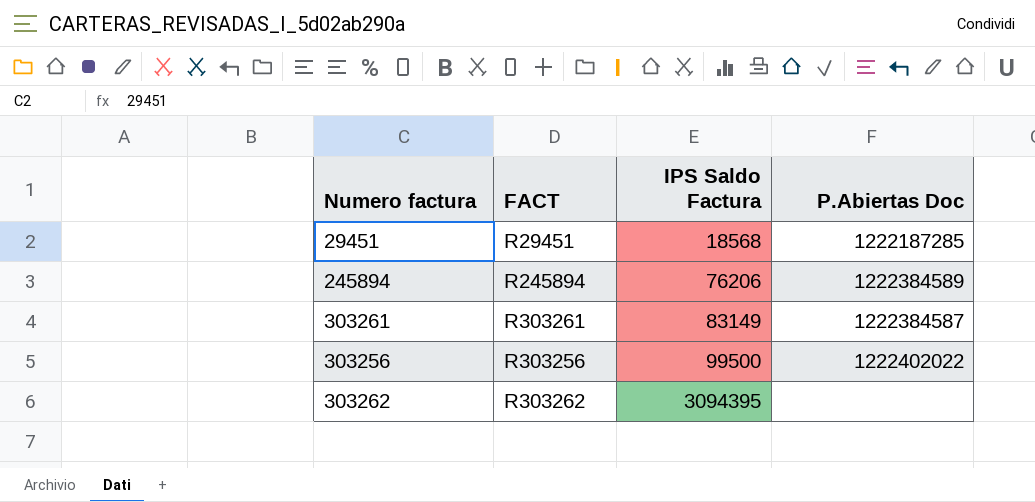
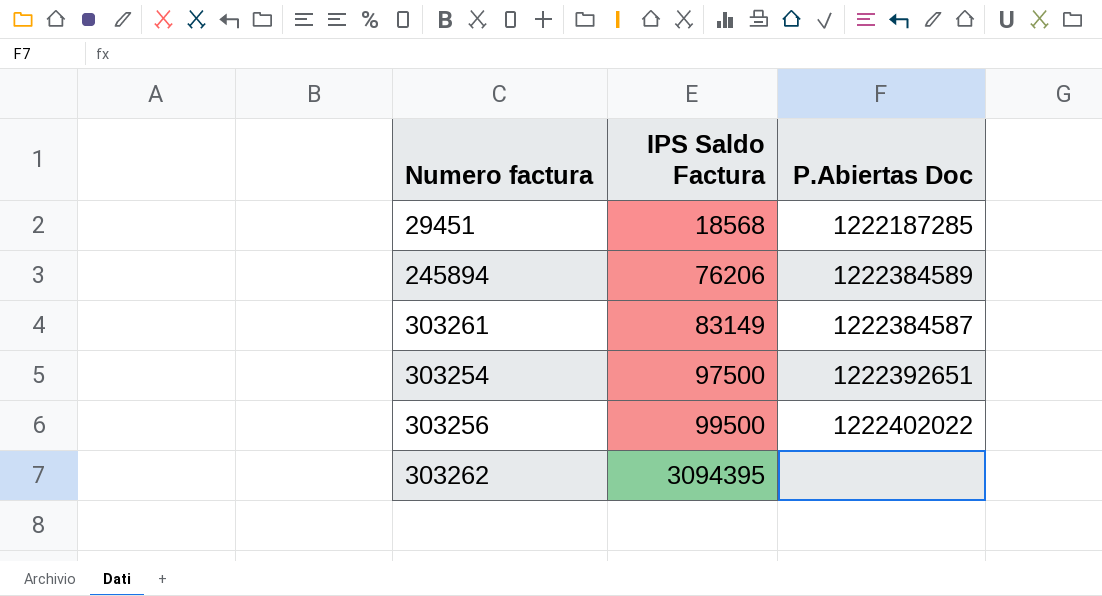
column FACT | position: 2 -> none
row 303254: none -> 97500 | 1222392651

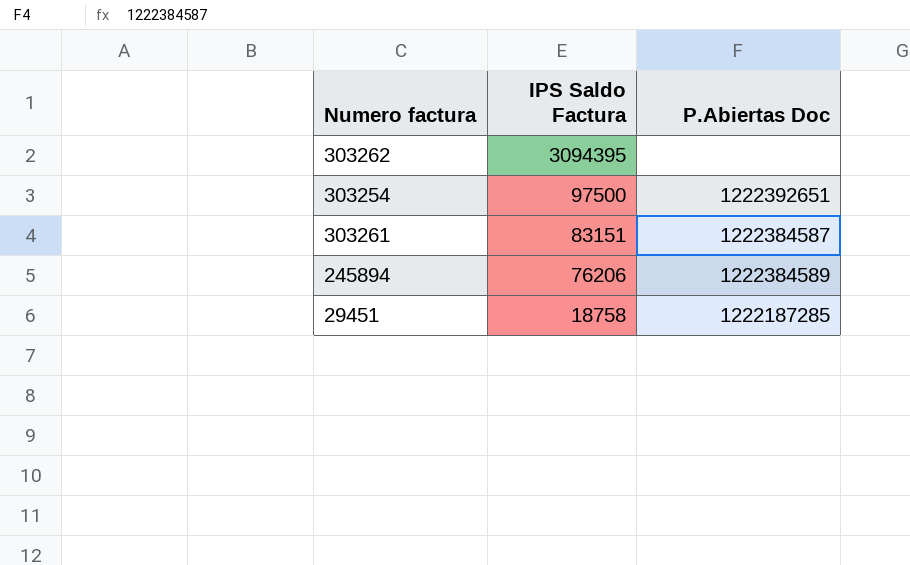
row order: IPS Saldo Factura ascending -> IPS Saldo Factura descending
row 303256: 99500 | 1222402022 -> none
303261 | IPS Saldo Factura: 83149 -> 83151
29451 | IPS Saldo Factura: 18568 -> 18758

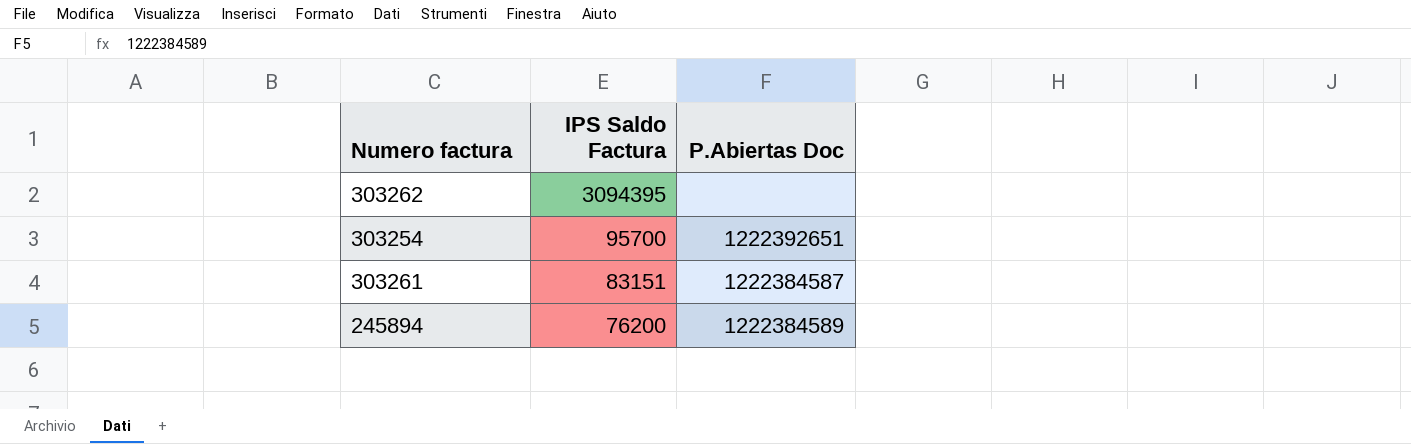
row 29451: 18758 | 1222187285 -> none
303254 | IPS Saldo Factura: 97500 -> 95700
245894 | IPS Saldo Factura: 76206 -> 76200

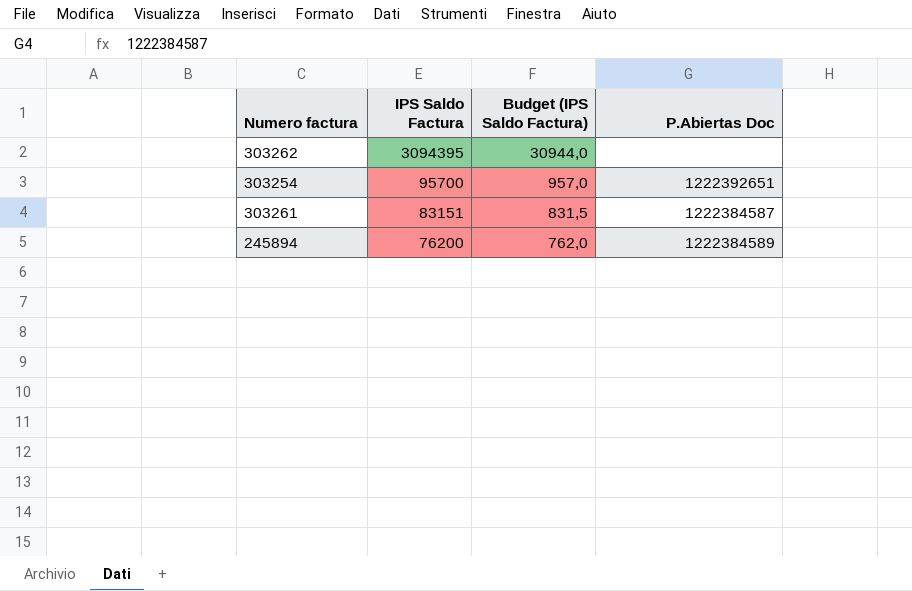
column Budget (IPS Saldo Factura) | formula: none -> [IPS Saldo Factura] * 0,01

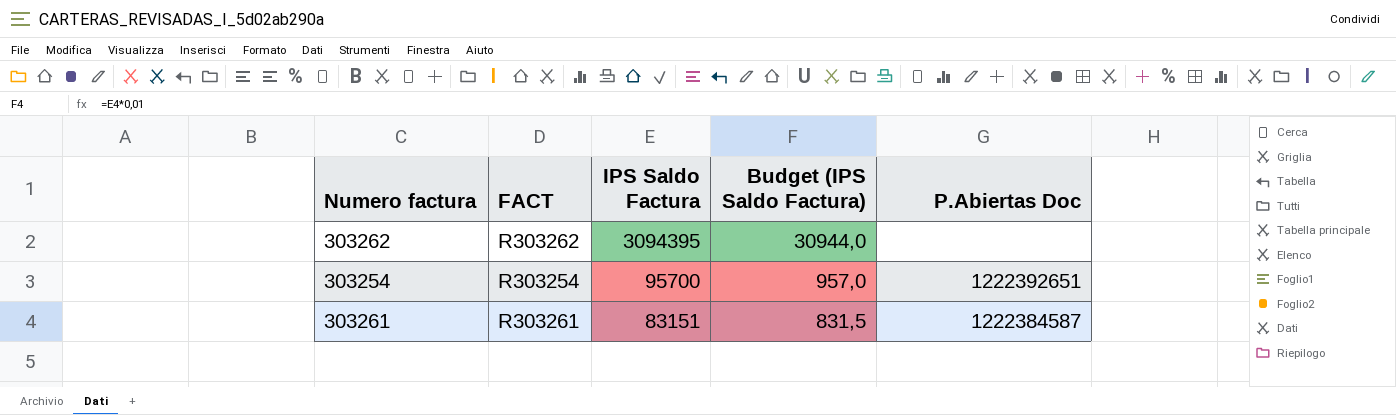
column FACT | position: none -> 2
row 245894: 76200 | 762,0 | 1222384589 -> none

